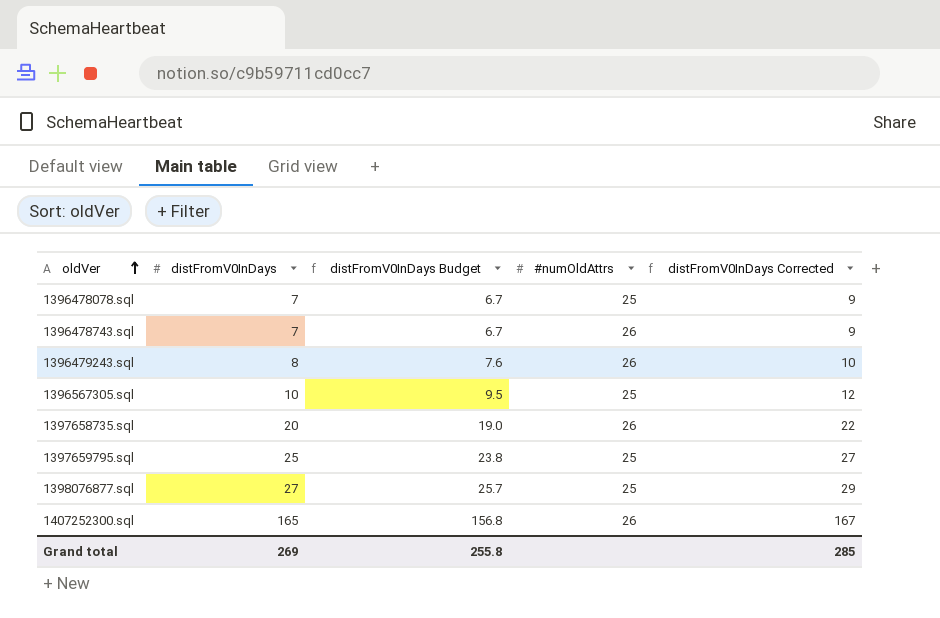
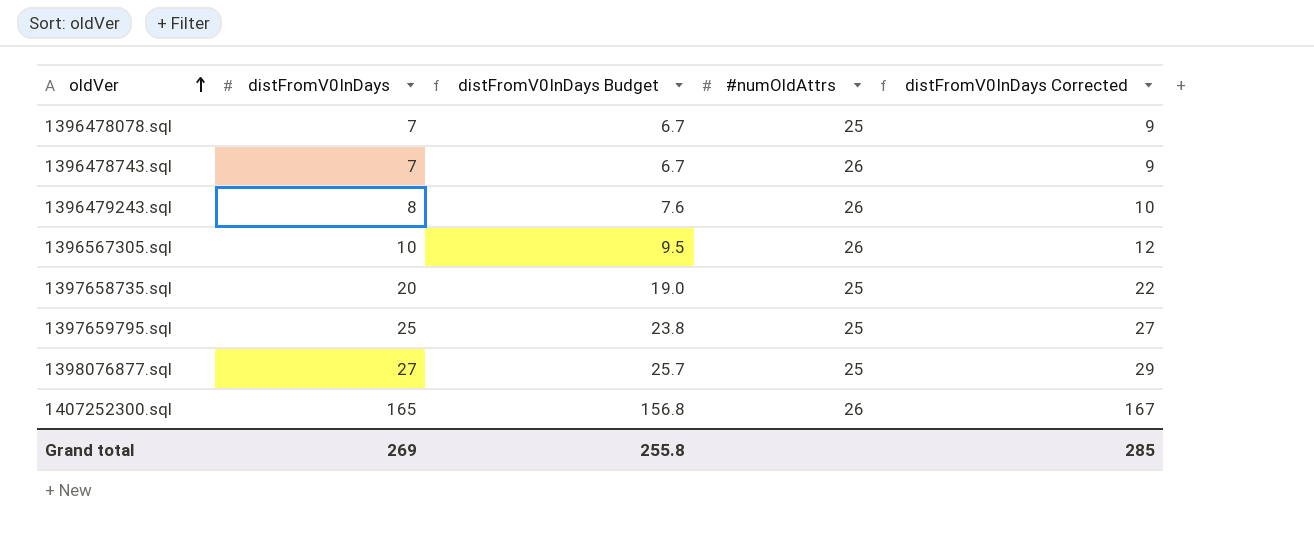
1396567305.sql | #numOldAttrs: 25 -> 26
1397658735.sql | #numOldAttrs: 26 -> 25

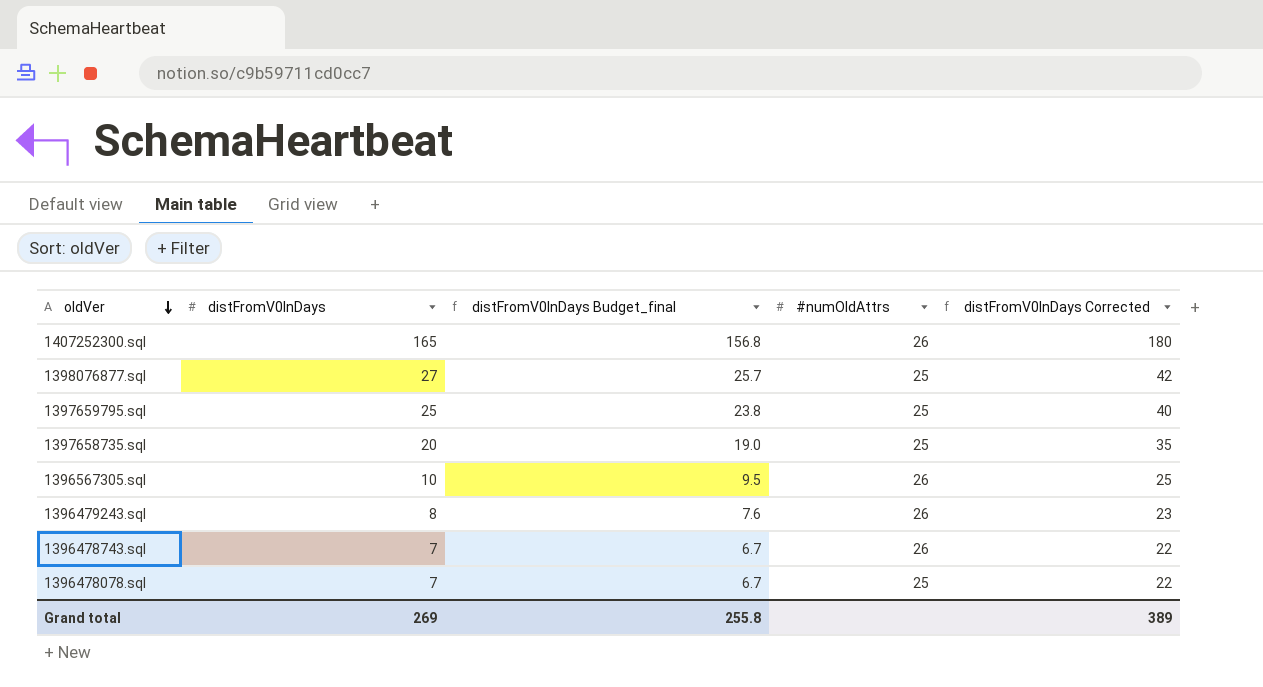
row order: oldVer ascending -> oldVer descending
column name: distFromV0InDays Budget -> distFromV0InDays Budget_final
column distFromV0InDays Corrected | formula: [distFromV0InDays] + 2 -> [distFromV0InDays] + 15
Grand total | distFromV0InDays Corrected: 285 -> 389

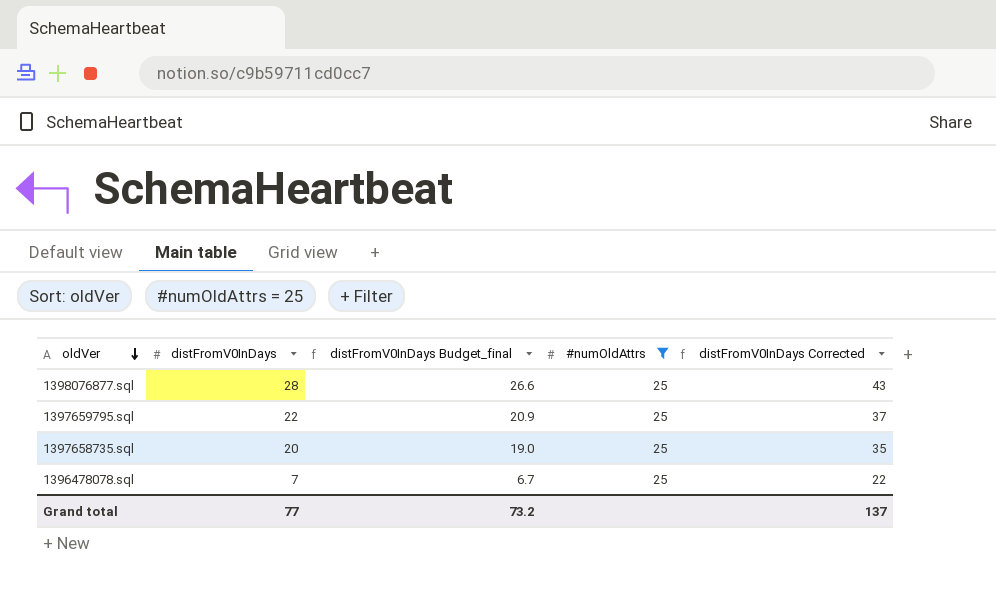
filter: none -> #numOldAttrs = 25
1398076877.sql | distFromV0InDays: 27 -> 28
1398076877.sql | distFromV0InDays Budget_final: 25.7 -> 26.6
1398076877.sql | distFromV0InDays Corrected: 42 -> 43
1397659795.sql | distFromV0InDays: 25 -> 22
1397659795.sql | distFromV0InDays Budget_final: 23.8 -> 20.9
1397659795.sql | distFromV0InDays Corrected: 40 -> 37
Grand total | distFromV0InDays: 269 -> 77
Grand total | distFromV0InDays Budget_final: 255.8 -> 73.2
Grand total | distFromV0InDays Corrected: 389 -> 137

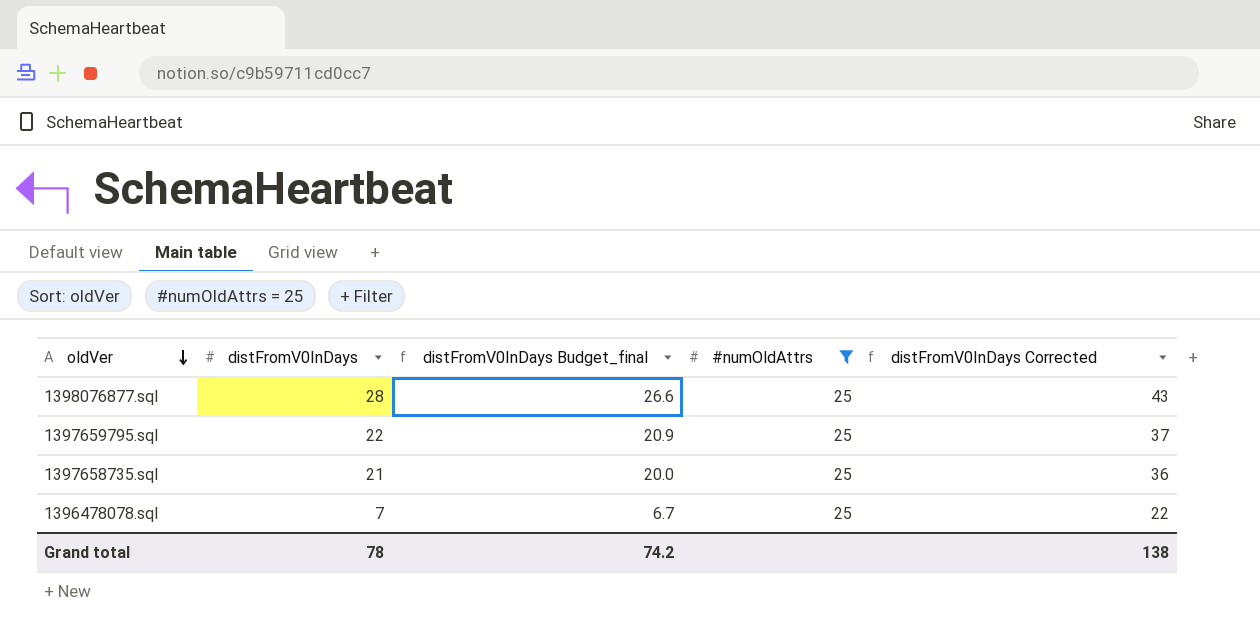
1397658735.sql | distFromV0InDays: 20 -> 21
1397658735.sql | distFromV0InDays Budget_final: 19.0 -> 20.0
1397658735.sql | distFromV0InDays Corrected: 35 -> 36
Grand total | distFromV0InDays: 77 -> 78
Grand total | distFromV0InDays Budget_final: 73.2 -> 74.2
Grand total | distFromV0InDays Corrected: 137 -> 138

